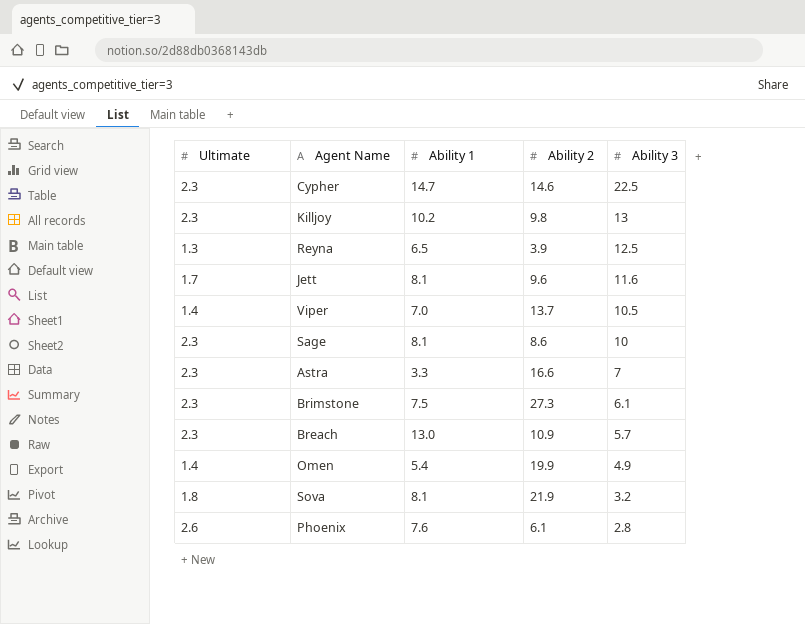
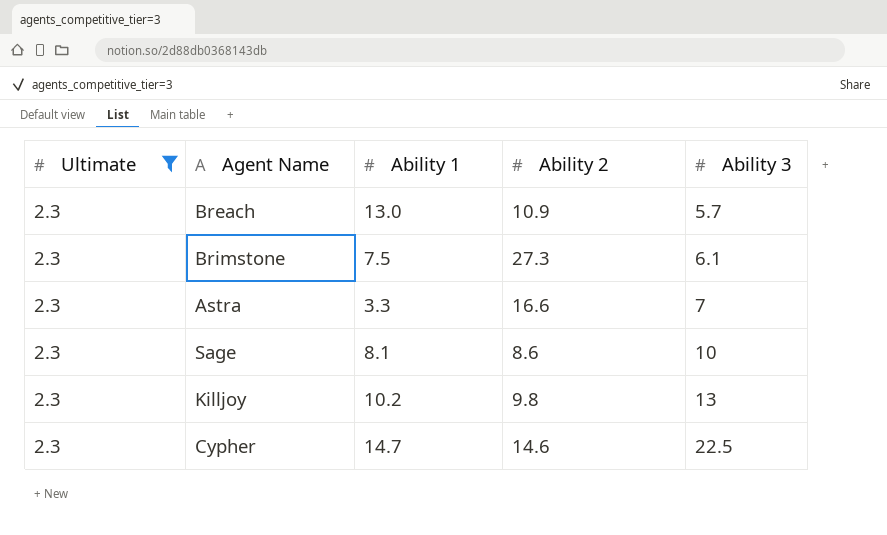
filter: none -> Ultimate = 2.3
row order: Ability 3 descending -> Ability 3 ascending

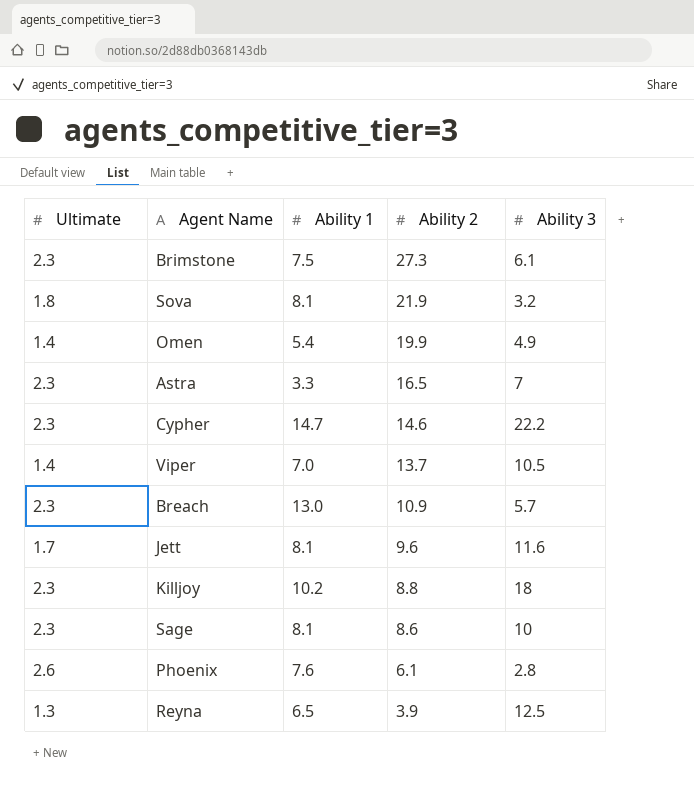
filter: Ultimate = 2.3 -> none
row order: Ability 3 ascending -> Ability 2 descending
Astra | Ability 2: 16.6 -> 16.5
Cypher | Ability 3: 22.5 -> 22.2
Killjoy | Ability 2: 9.8 -> 8.8
Killjoy | Ability 3: 13 -> 18

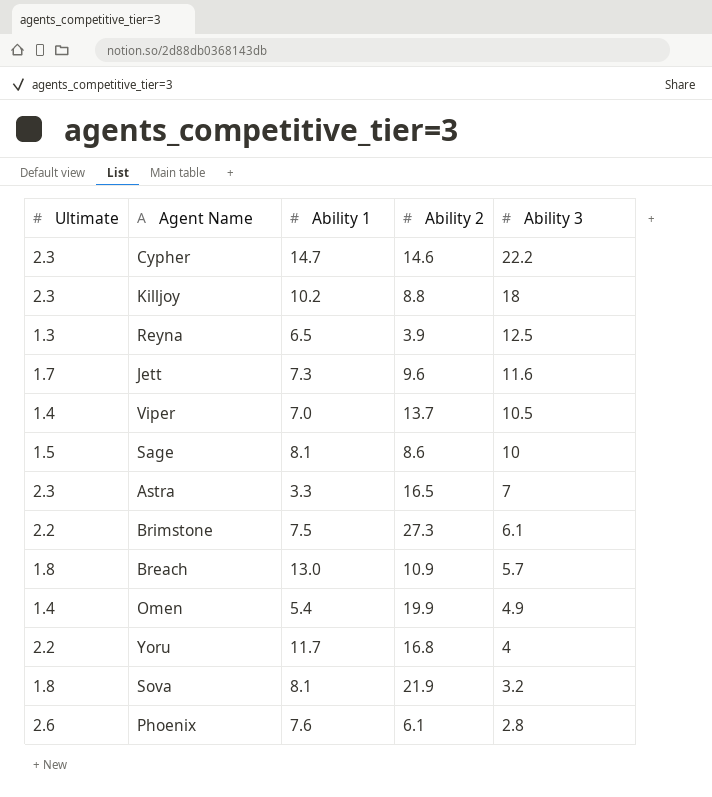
row order: Ability 2 descending -> Ability 3 descending
Jett | Ability 1: 8.1 -> 7.3
Sage | Ultimate: 2.3 -> 1.5
Brimstone | Ultimate: 2.3 -> 2.2
Breach | Ultimate: 2.3 -> 1.8
row Yoru: none -> 2.2 | 11.7 | 16.8 | 4

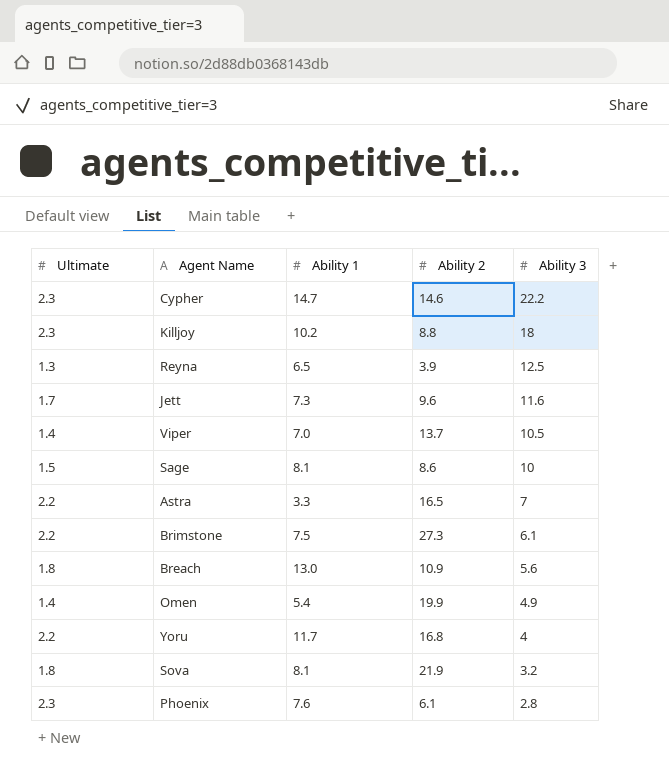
Astra | Ultimate: 2.3 -> 2.2
Breach | Ability 3: 5.7 -> 5.6
Phoenix | Ultimate: 2.6 -> 2.3

